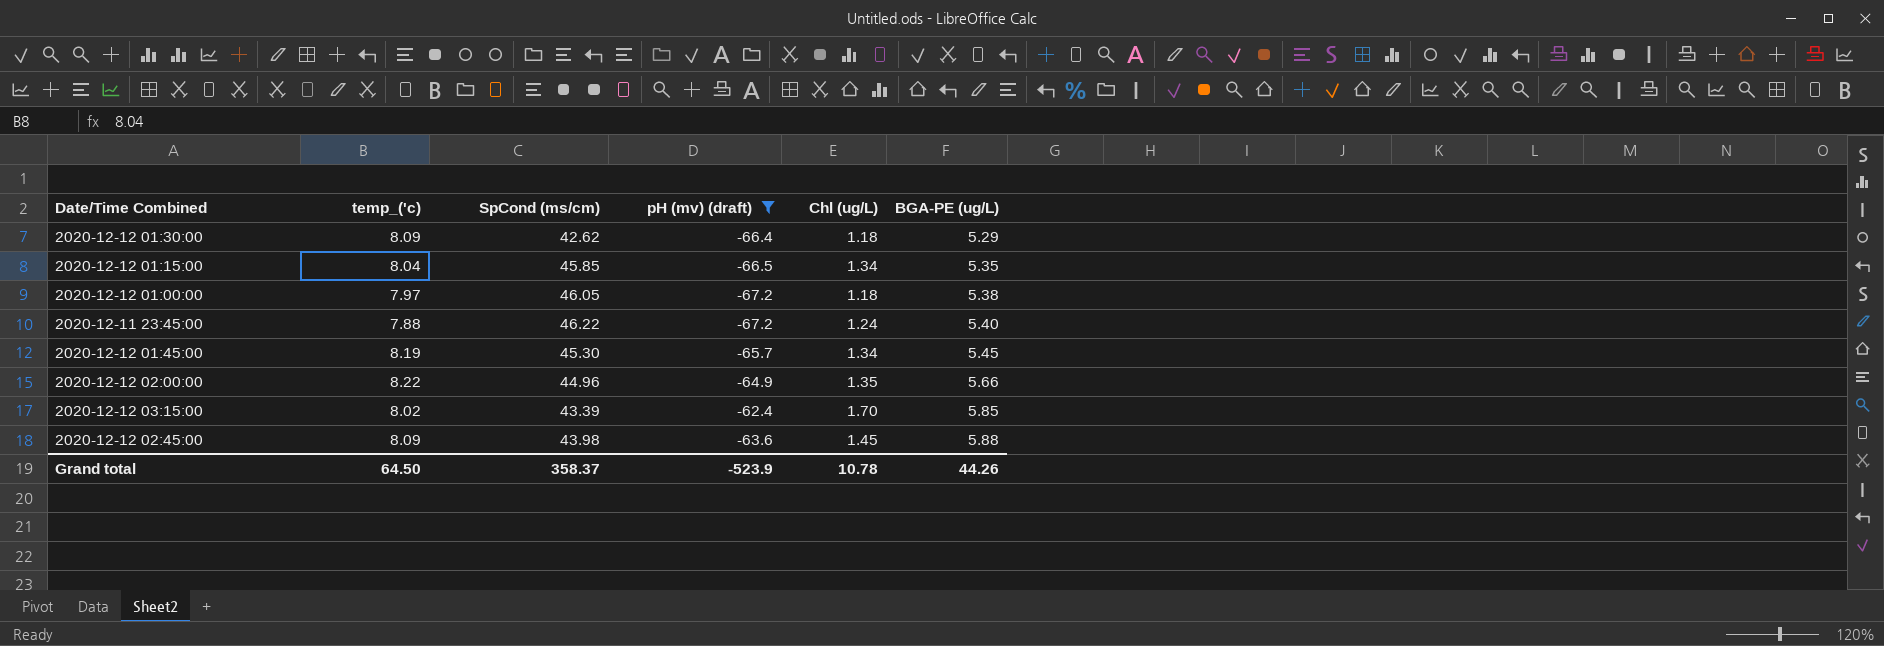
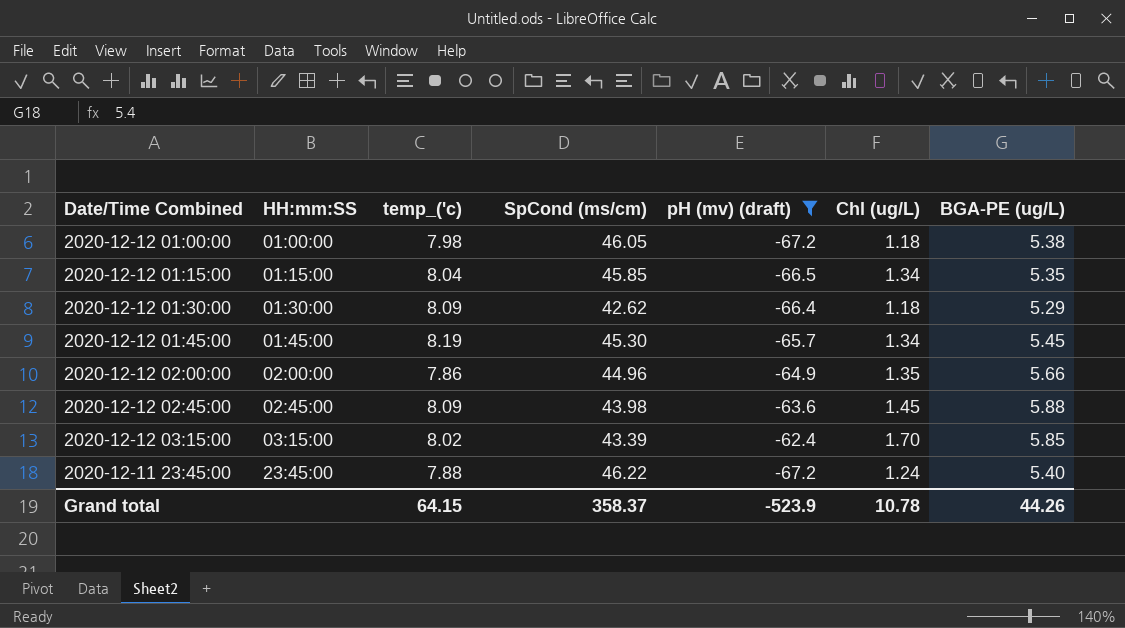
row order: BGA-PE (ug/L) ascending -> HH:mm:SS ascending
column HH:mm:SS | position: none -> 2
2020-12-12 01:00:00 | temp_('c): 7.97 -> 7.98
2020-12-12 02:00:00 | temp_('c): 8.22 -> 7.86
Grand total | temp_('c): 64.50 -> 64.15

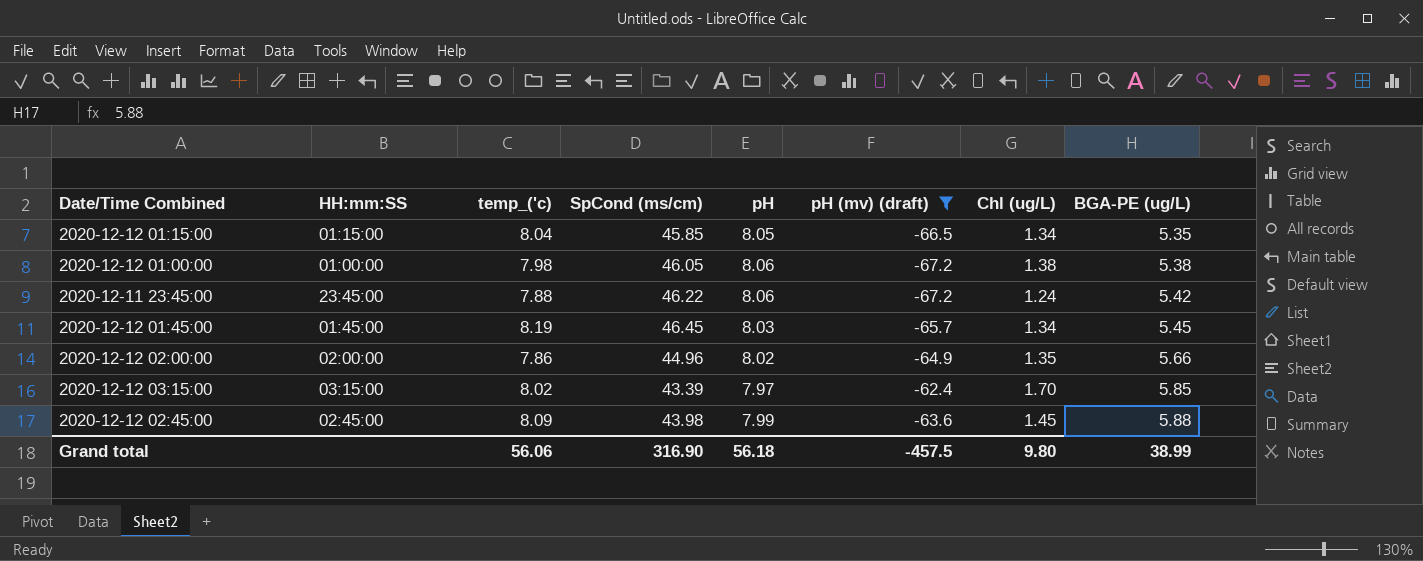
row order: HH:mm:SS ascending -> BGA-PE (ug/L) ascending
column pH | position: none -> 5
row 2020-12-12 01:30:00: 01:30:00 | 8.09 | 42.62 | -66.4 | 1.18 | 5.29 -> none
2020-12-12 01:00:00 | Chl (ug/L): 1.18 -> 1.38
2020-12-11 23:45:00 | BGA-PE (ug/L): 5.40 -> 5.42
2020-12-12 01:45:00 | SpCond (ms/cm): 45.30 -> 46.45
Grand total | temp_('c): 64.15 -> 56.06
Grand total | SpCond (ms/cm): 358.37 -> 316.90
Grand total | pH (mv) (draft): -523.9 -> -457.5
Grand total | Chl (ug/L): 10.78 -> 9.80
Grand total | BGA-PE (ug/L): 44.26 -> 38.99

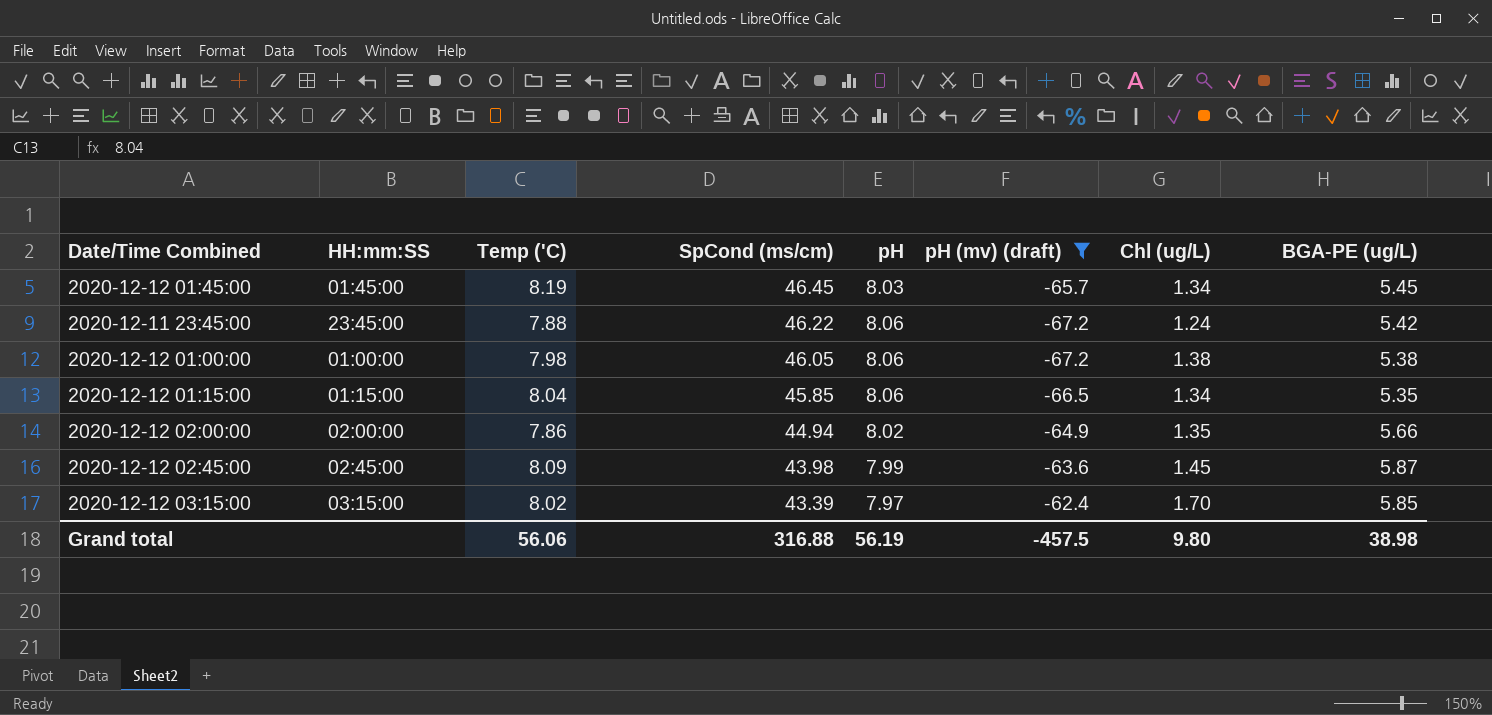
row order: BGA-PE (ug/L) ascending -> SpCond (ms/cm) descending
column name: temp_('c) -> Temp ('C)
2020-12-12 01:15:00 | pH: 8.05 -> 8.06
2020-12-12 02:00:00 | SpCond (ms/cm): 44.96 -> 44.94
2020-12-12 02:45:00 | BGA-PE (ug/L): 5.88 -> 5.87
Grand total | SpCond (ms/cm): 316.90 -> 316.88
Grand total | pH: 56.18 -> 56.19
Grand total | BGA-PE (ug/L): 38.99 -> 38.98

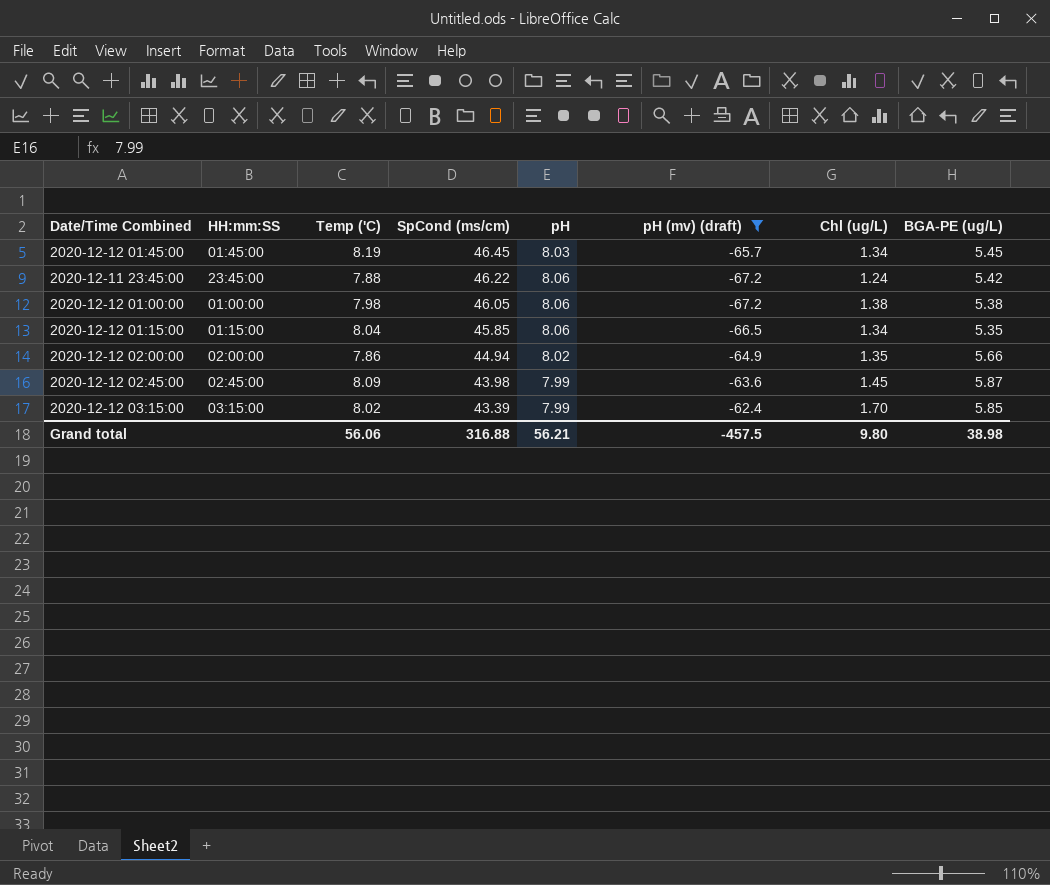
2020-12-12 03:15:00 | pH: 7.97 -> 7.99
Grand total | pH: 56.19 -> 56.21

